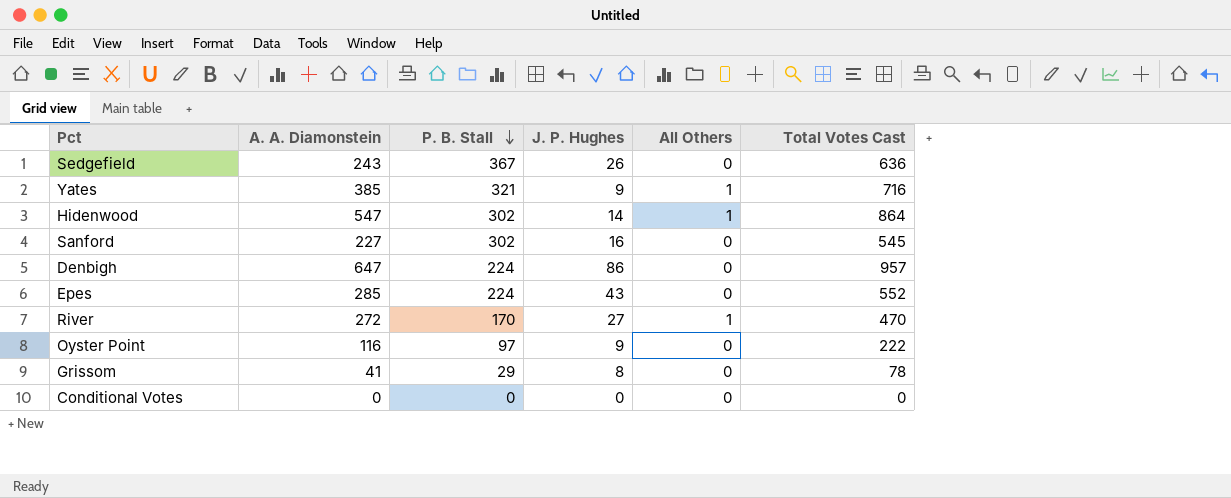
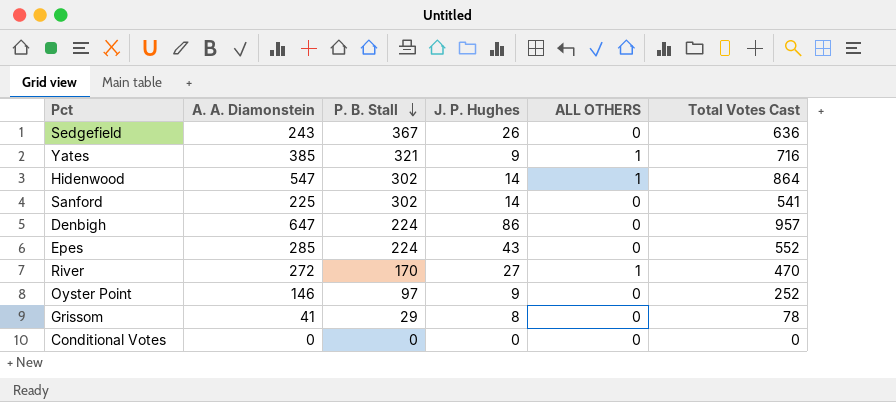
column name: All Others -> ALL OTHERS
Sanford | A. A. Diamonstein: 227 -> 225
Sanford | J. P. Hughes: 16 -> 14
Sanford | Total Votes Cast: 545 -> 541
Oyster Point | A. A. Diamonstein: 116 -> 146
Oyster Point | Total Votes Cast: 222 -> 252

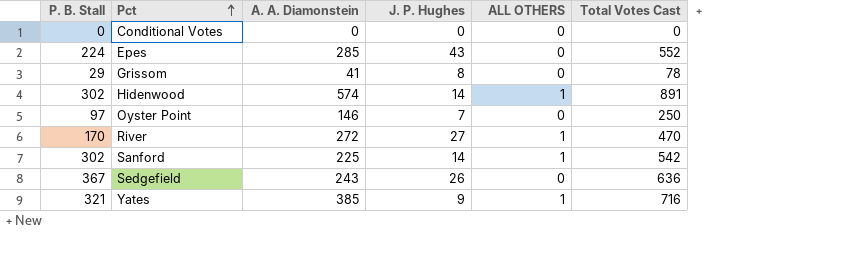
row order: P. B. Stall descending -> Pct ascending
column P. B. Stall | position: 3 -> 1
row Denbigh: 647 | 224 | 86 | 0 | 957 -> none
Hidenwood | A. A. Diamonstein: 547 -> 574
Hidenwood | Total Votes Cast: 864 -> 891
Oyster Point | J. P. Hughes: 9 -> 7
Oyster Point | Total Votes Cast: 252 -> 250
Sanford | ALL OTHERS: 0 -> 1
Sanford | Total Votes Cast: 541 -> 542

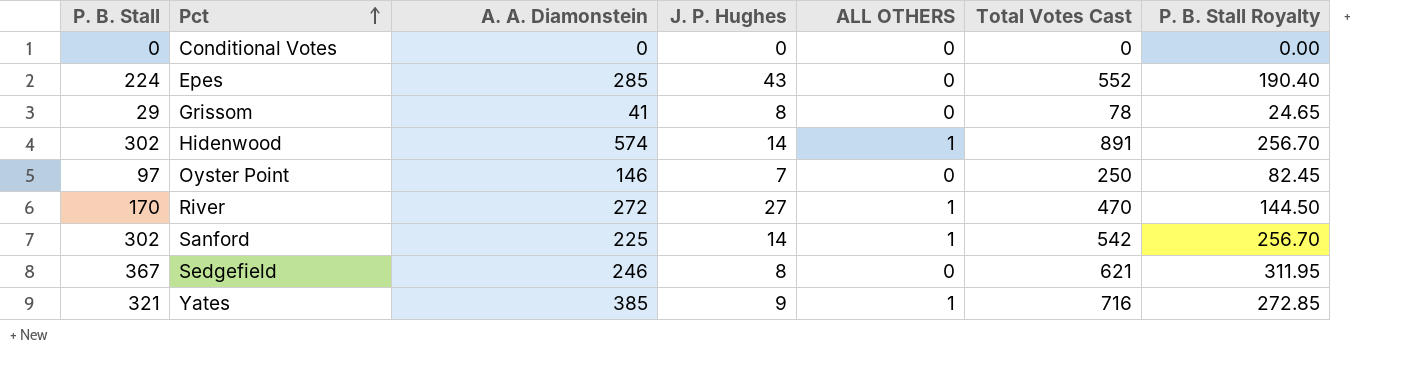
column P. B. Stall Royalty | formula: none -> [P. B. Stall] * 0.85
Sedgefield | A. A. Diamonstein: 243 -> 246
Sedgefield | J. P. Hughes: 26 -> 8
Sedgefield | Total Votes Cast: 636 -> 621

